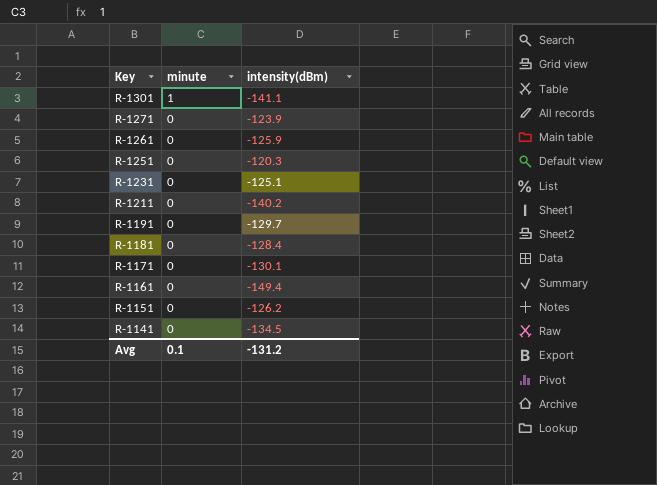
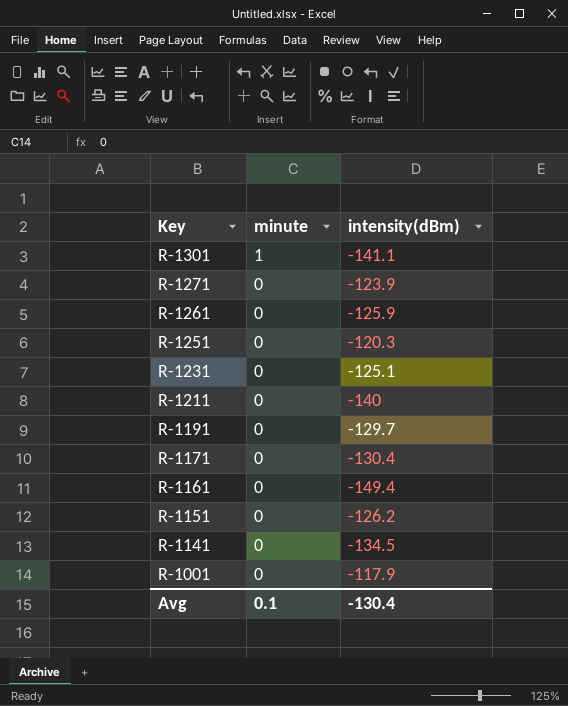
row R-1181: 0 | -128.4 -> none
R-1211 | intensity(dBm): -140.2 -> -140
R-1171 | intensity(dBm): -130.1 -> -130.4
row R-1001: none -> 0 | -117.9
Avg | intensity(dBm): -131.2 -> -130.4

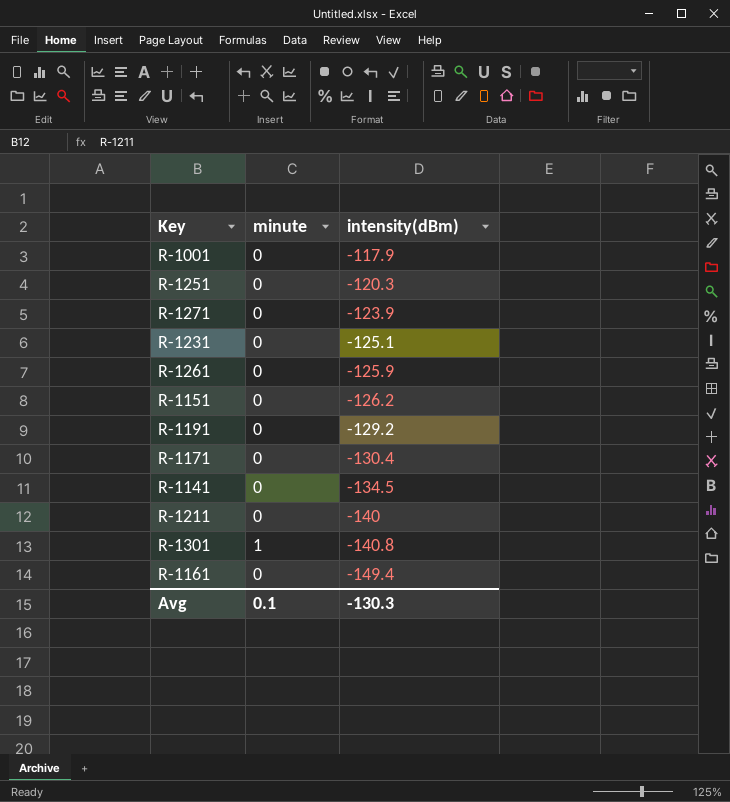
row order: Key descending -> intensity(dBm) descending
R-1191 | intensity(dBm): -129.7 -> -129.2
R-1301 | intensity(dBm): -141.1 -> -140.8
Avg | intensity(dBm): -130.4 -> -130.3

